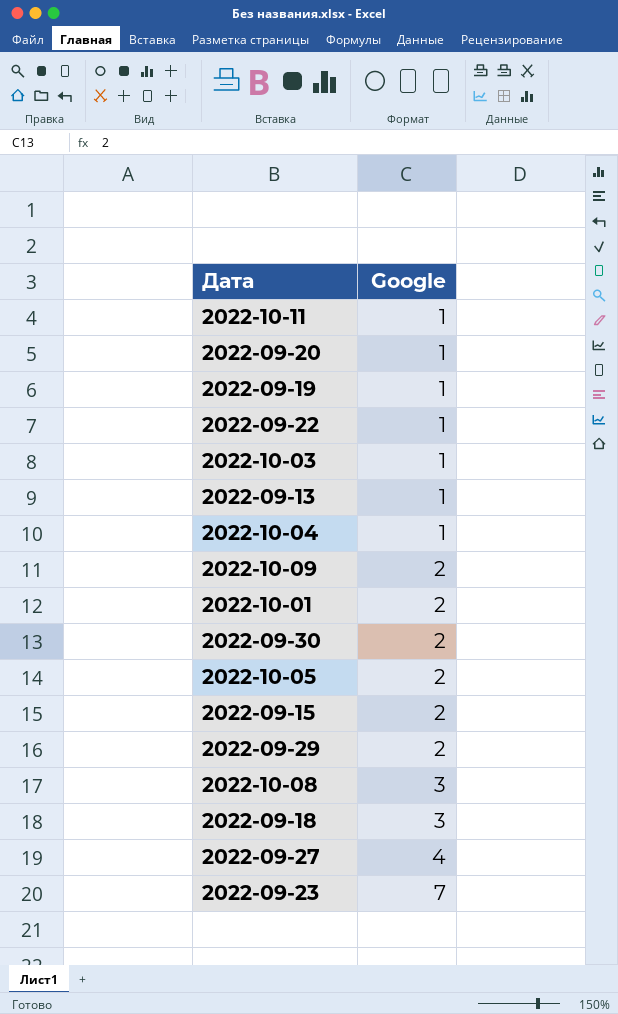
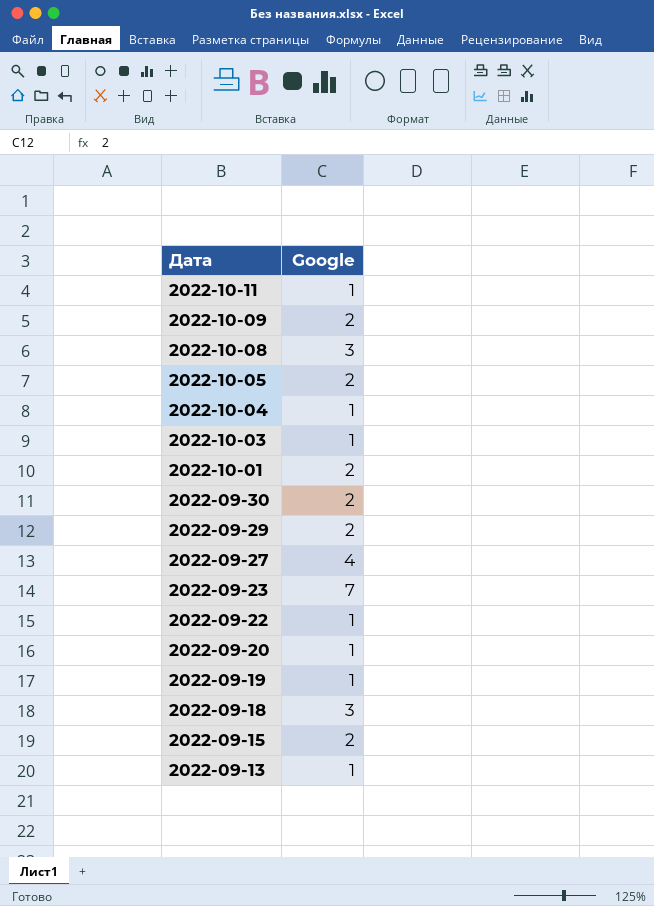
row order: Google ascending -> Дата descending

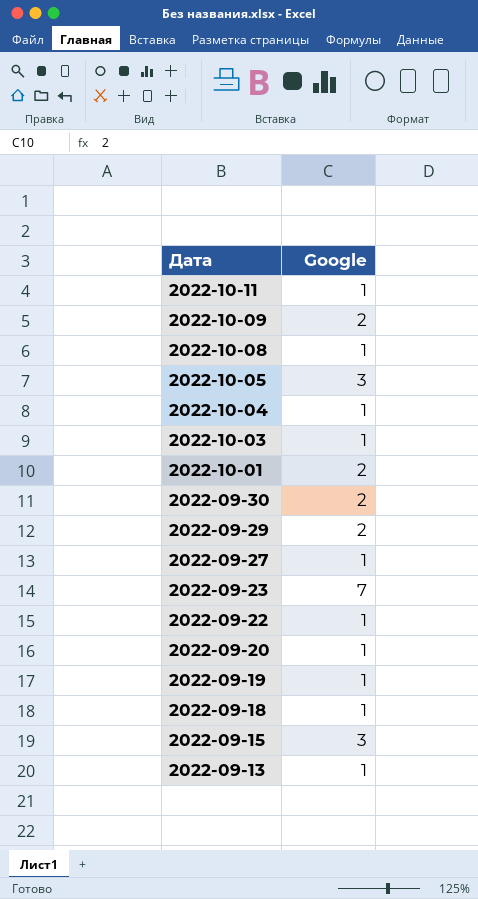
2022-10-08 | Google: 3 -> 1
2022-10-05 | Google: 2 -> 3
2022-09-27 | Google: 4 -> 1
2022-09-18 | Google: 3 -> 1
2022-09-15 | Google: 2 -> 3

